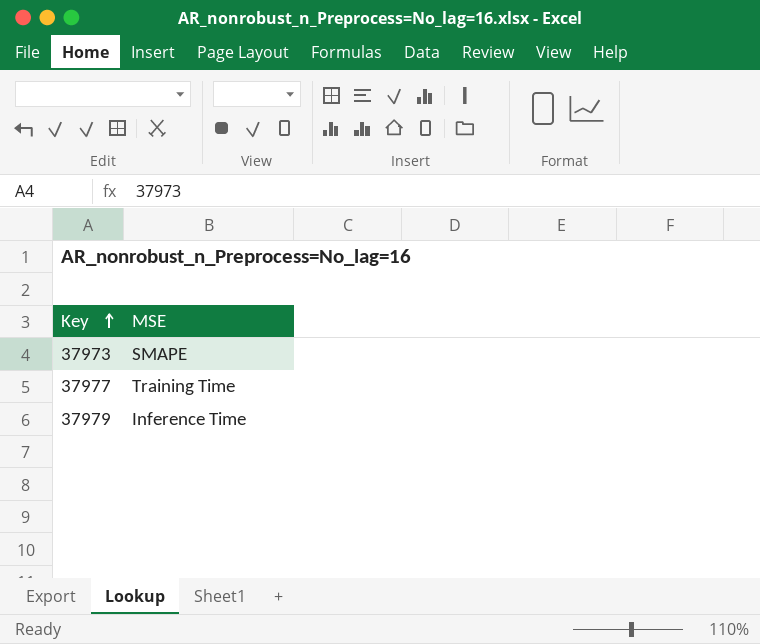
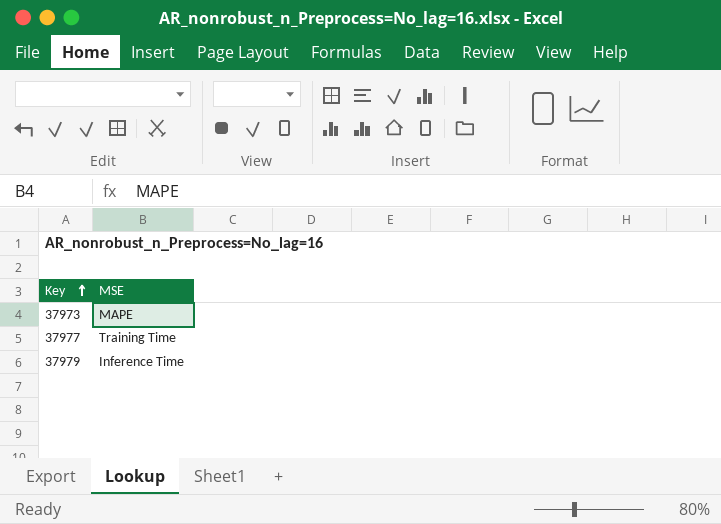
37973 | MSE: SMAPE -> MAPE

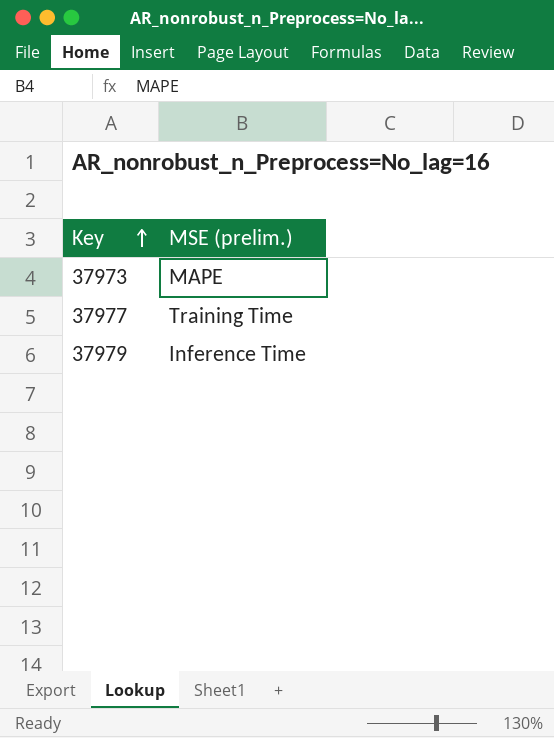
column name: MSE -> MSE (prelim.)

